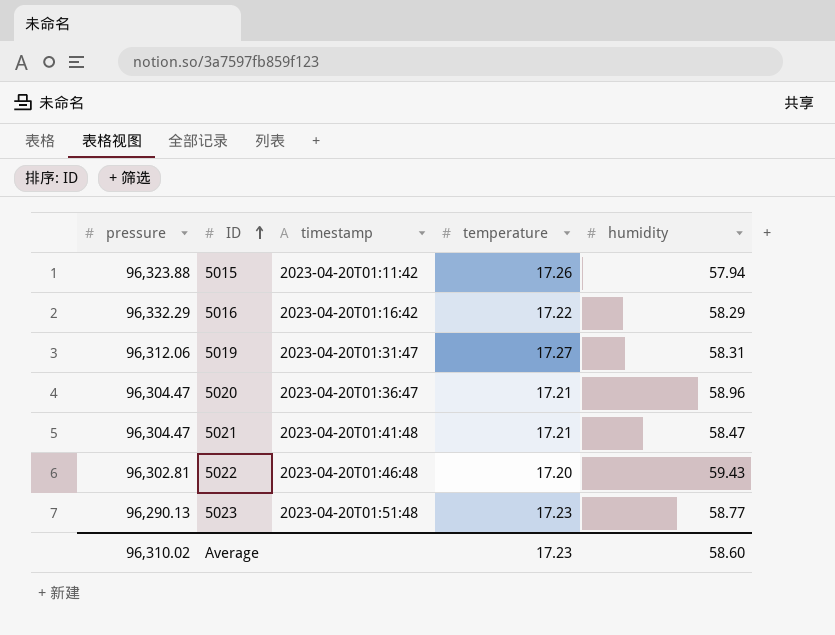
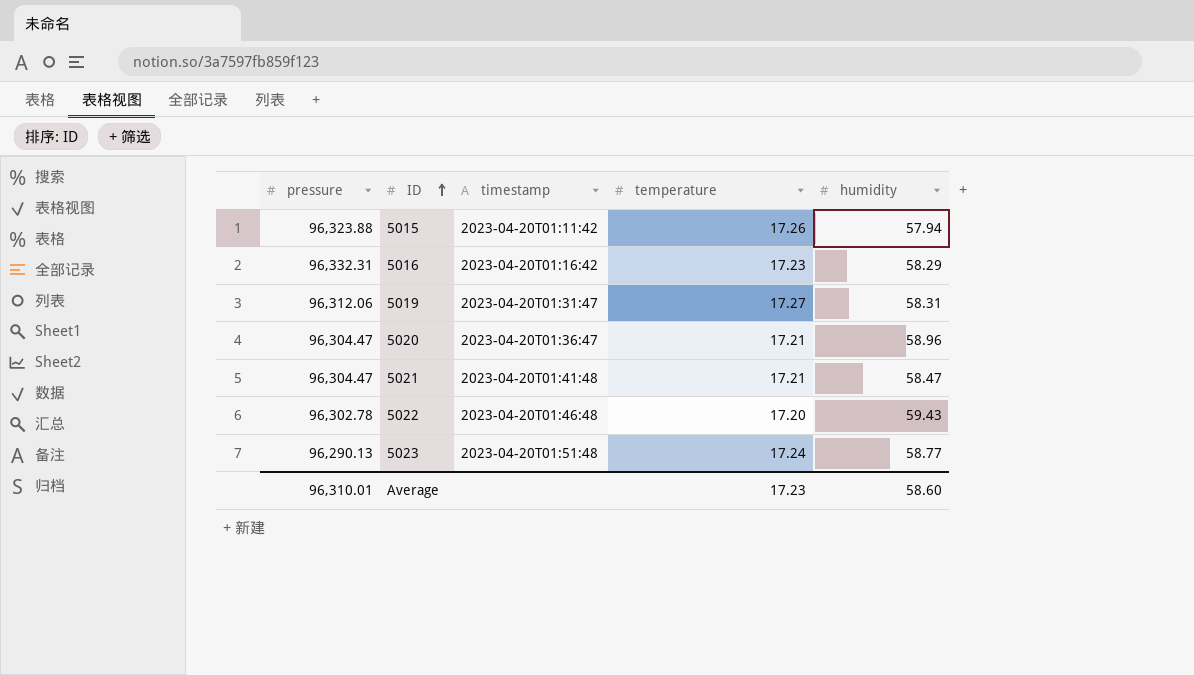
5016 | pressure: 96,332.29 -> 96,332.31
5016 | temperature: 17.22 -> 17.23
5022 | pressure: 96,302.81 -> 96,302.78
5023 | temperature: 17.23 -> 17.24
Average | pressure: 96,310.02 -> 96,310.01

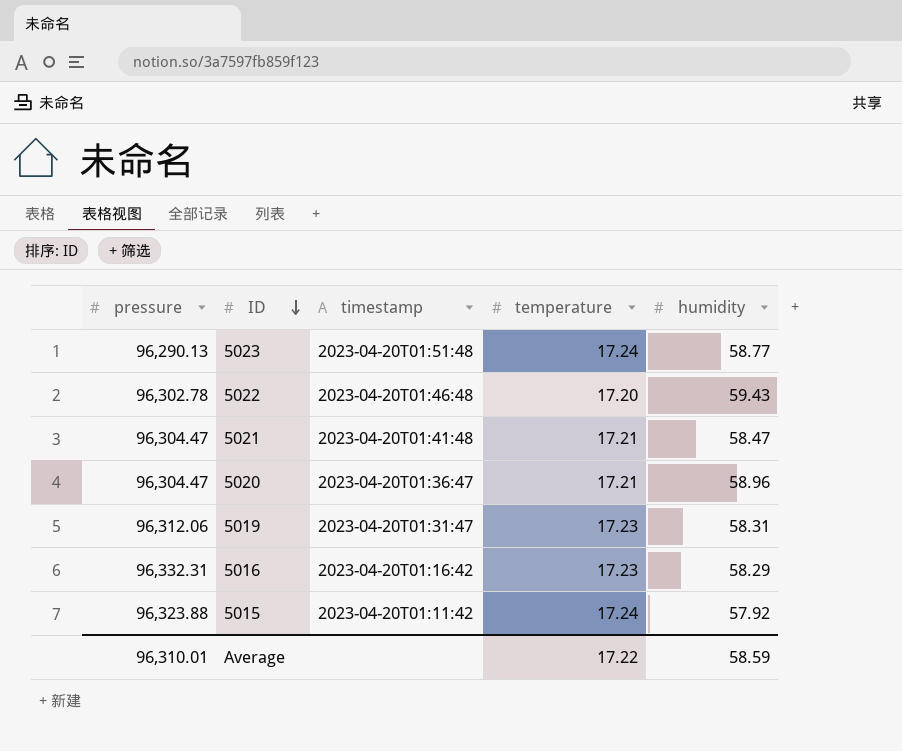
row order: ID ascending -> ID descending
5019 | temperature: 17.27 -> 17.23
5015 | temperature: 17.26 -> 17.24
5015 | humidity: 57.94 -> 57.92
Average | temperature: 17.23 -> 17.22
Average | humidity: 58.60 -> 58.59

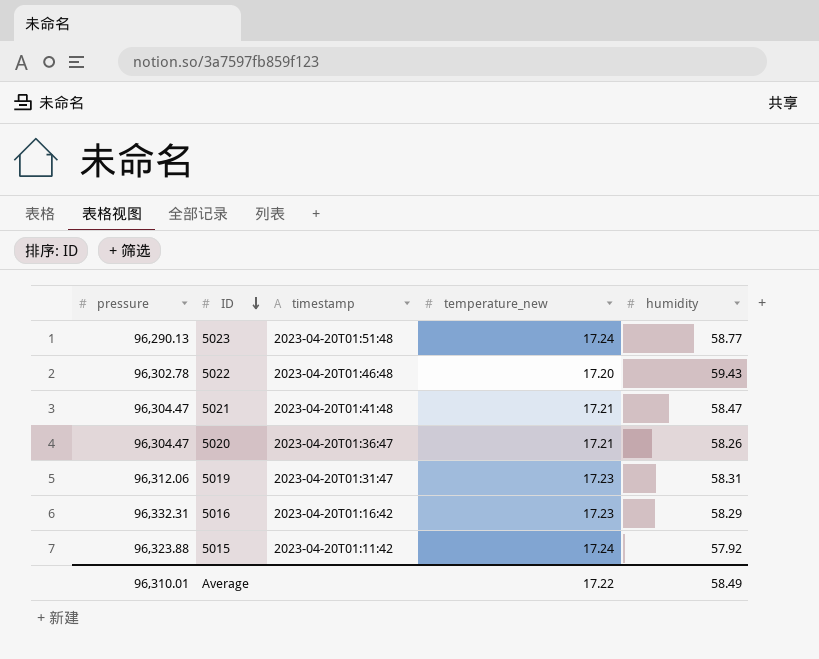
column name: temperature -> temperature_new
5020 | humidity: 58.96 -> 58.26
Average | humidity: 58.59 -> 58.49

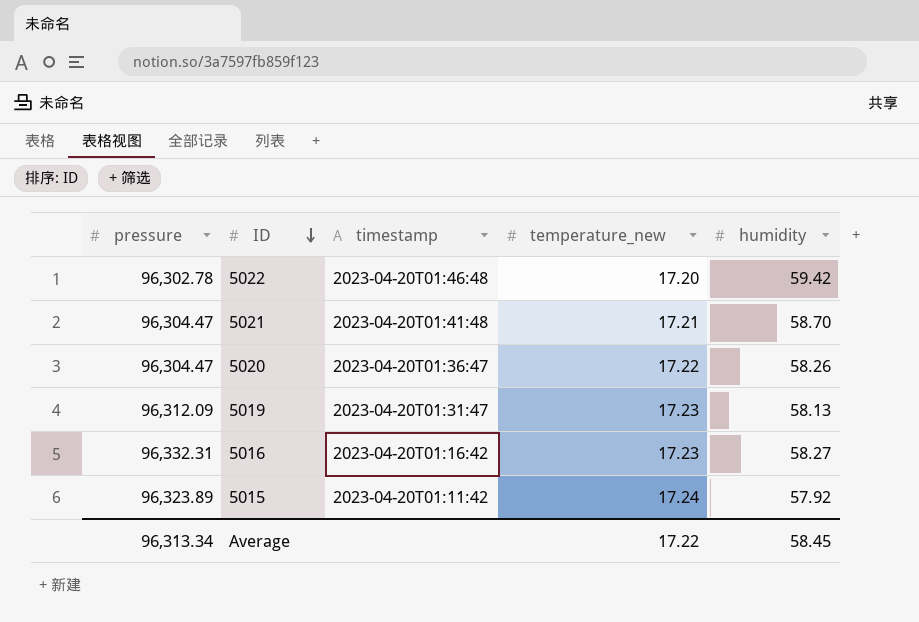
row 5023: 96,290.13 | 2023-04-20T01:51:48 | 17.24 | 58.77 -> none
5022 | humidity: 59.43 -> 59.42
5021 | humidity: 58.47 -> 58.70
5020 | temperature_new: 17.21 -> 17.22
5019 | pressure: 96,312.06 -> 96,312.09
5019 | humidity: 58.31 -> 58.13
5016 | humidity: 58.29 -> 58.27
5015 | pressure: 96,323.88 -> 96,323.89
Average | pressure: 96,310.01 -> 96,313.34
Average | humidity: 58.49 -> 58.45

